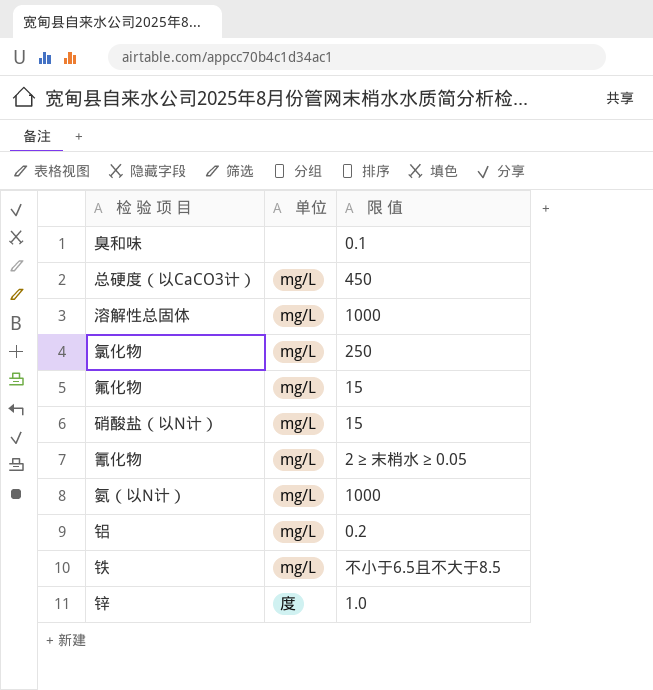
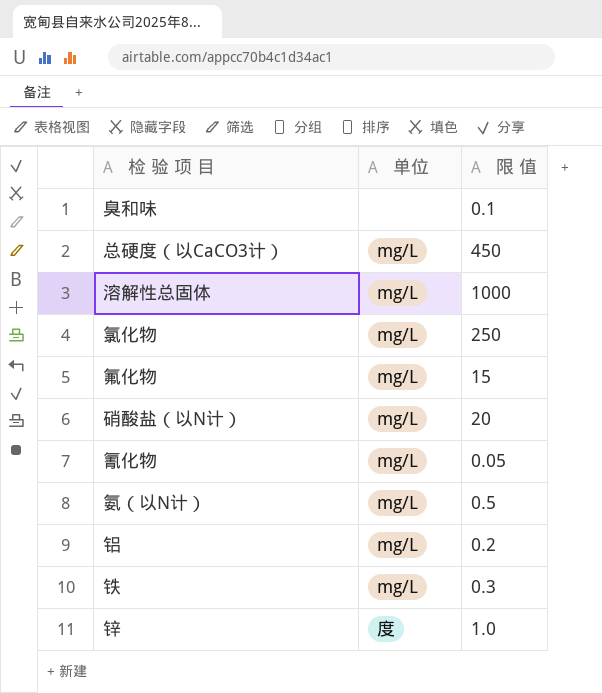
硝酸盐（以N计） | 限 值: 15 -> 20
氰化物 | 限 值: 2 ≥ 末梢水 ≥ 0.05 -> 0.05
氨（以N计） | 限 值: 1000 -> 0.5
铁 | 限 值: 不小于6.5且不大于8.5 -> 0.3

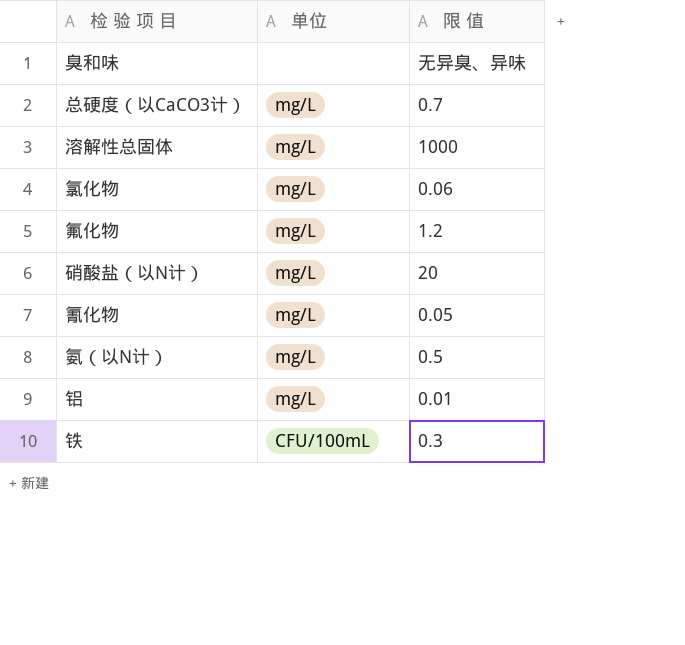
row 锌: 度 | 1.0 -> none
臭和味 | 限 值: 0.1 -> 无异臭、异味
总硬度（以CaCO3计） | 限 值: 450 -> 0.7
氯化物 | 限 值: 250 -> 0.06
氟化物 | 限 值: 15 -> 1.2
铝 | 限 值: 0.2 -> 0.01
铁 | 单位: mg/L -> CFU/100mL

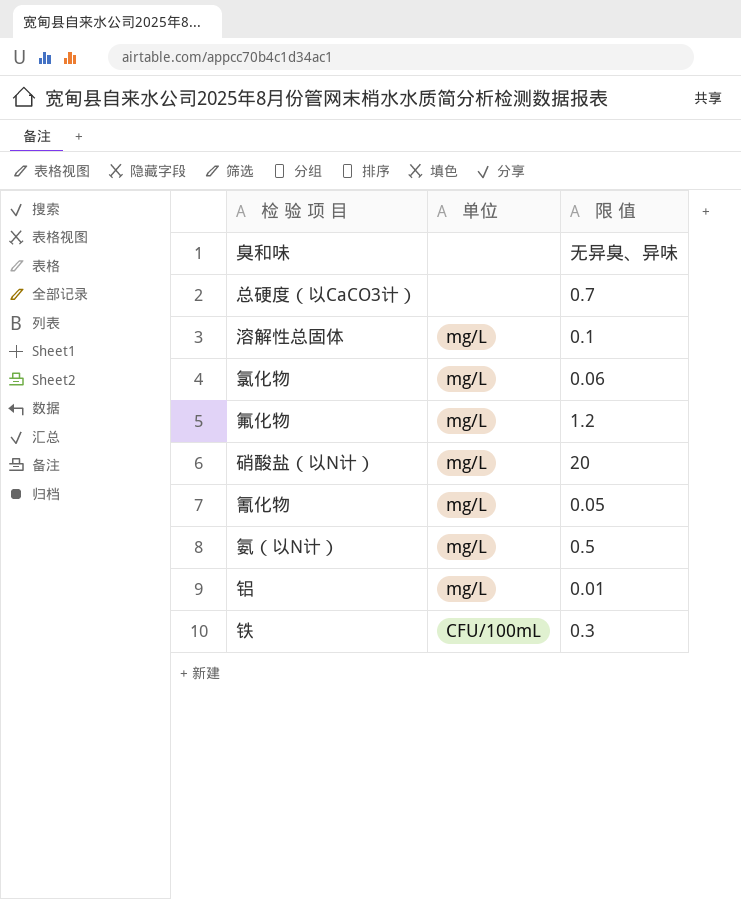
总硬度（以CaCO3计） | 单位: mg/L -> none
溶解性总固体 | 限 值: 1000 -> 0.1

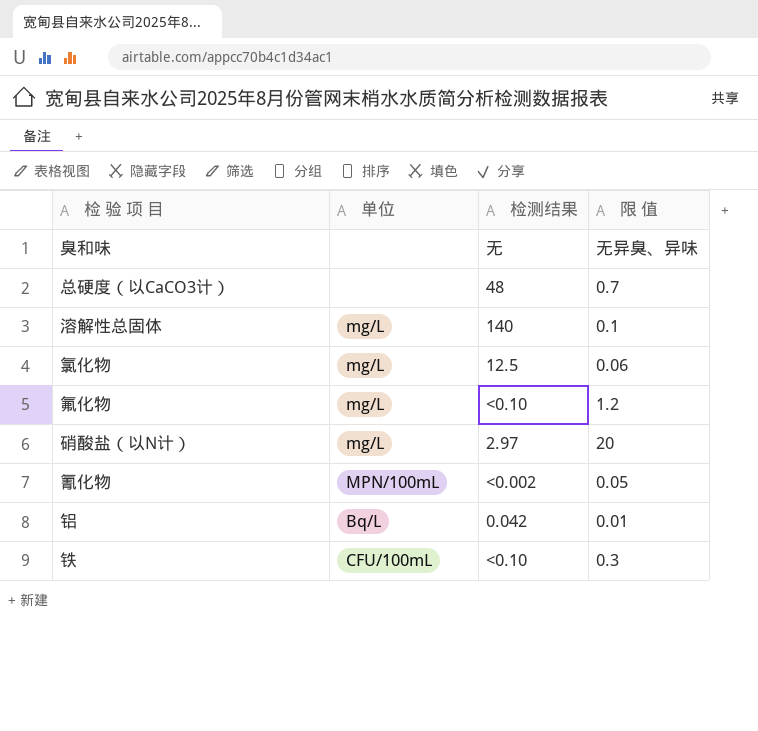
column 检测结果 | position: none -> 3
row 氨（以N计）: mg/L | 0.5 -> none
氰化物 | 单位: mg/L -> MPN/100mL
铝 | 单位: mg/L -> Bq/L

